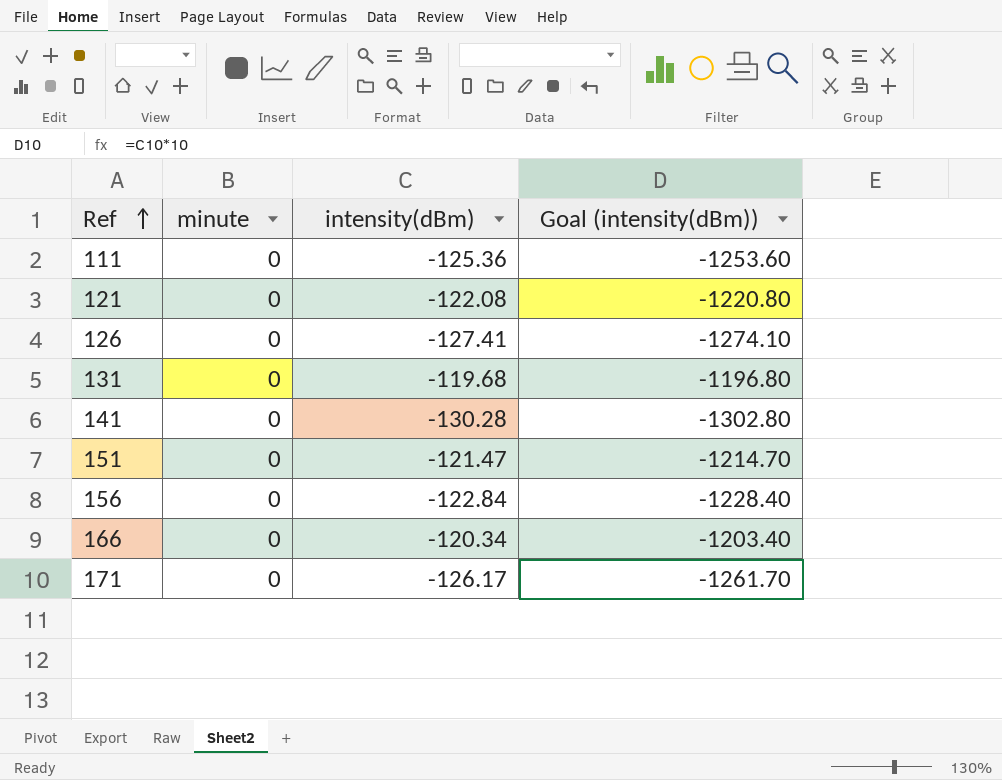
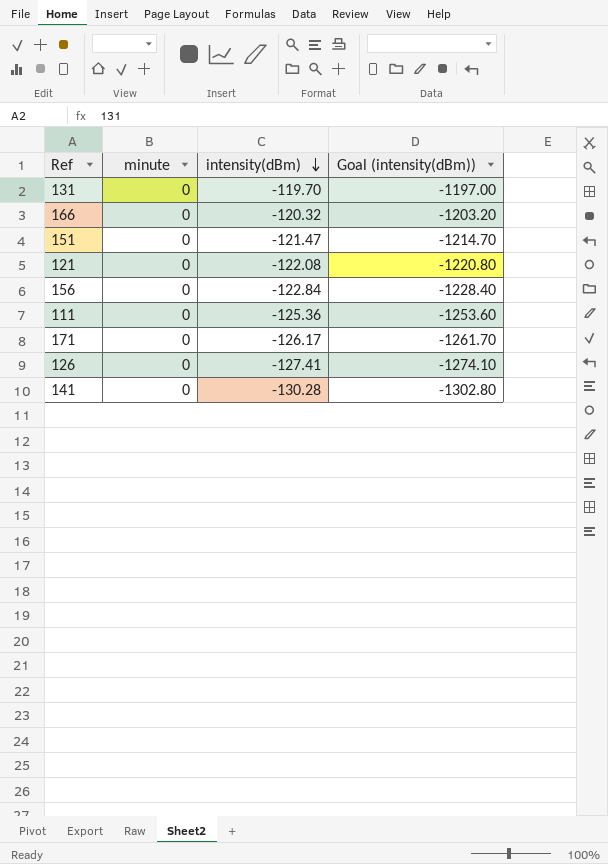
row order: Ref ascending -> intensity(dBm) descending
131 | intensity(dBm): -119.68 -> -119.70
131 | Goal (intensity(dBm)): -1196.80 -> -1197.00
166 | intensity(dBm): -120.34 -> -120.32
166 | Goal (intensity(dBm)): -1203.40 -> -1203.20

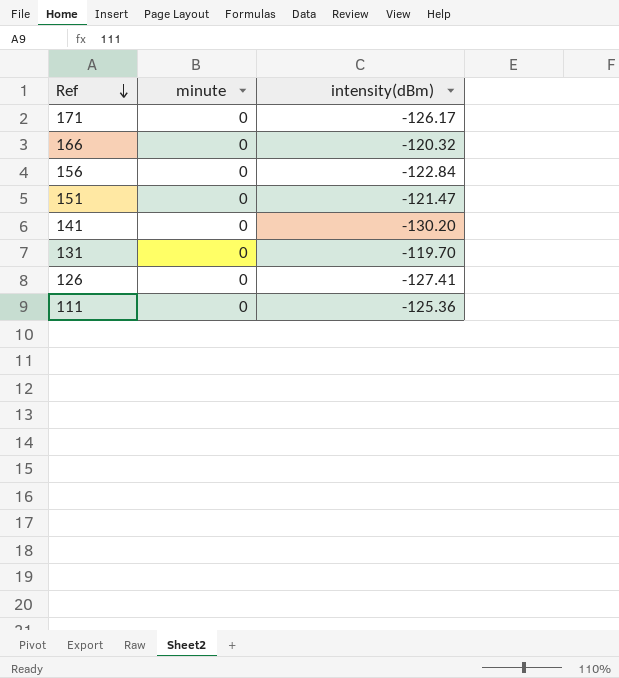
row order: intensity(dBm) descending -> Ref descending
column Goal (intensity(dBm)) | formula: [intensity(dBm)] * 10 -> none
row 121: 0 | -122.08 | -1220.80 -> none
141 | intensity(dBm): -130.28 -> -130.20

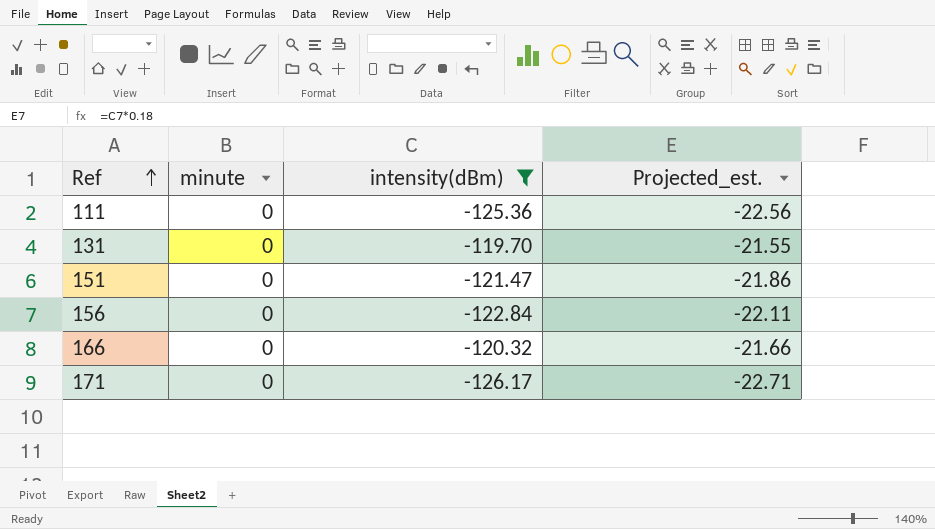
filter: none -> intensity(dBm) >= -126.17
row order: Ref descending -> Ref ascending
column Projected_est. | formula: none -> [intensity(dBm)] * 0.18

